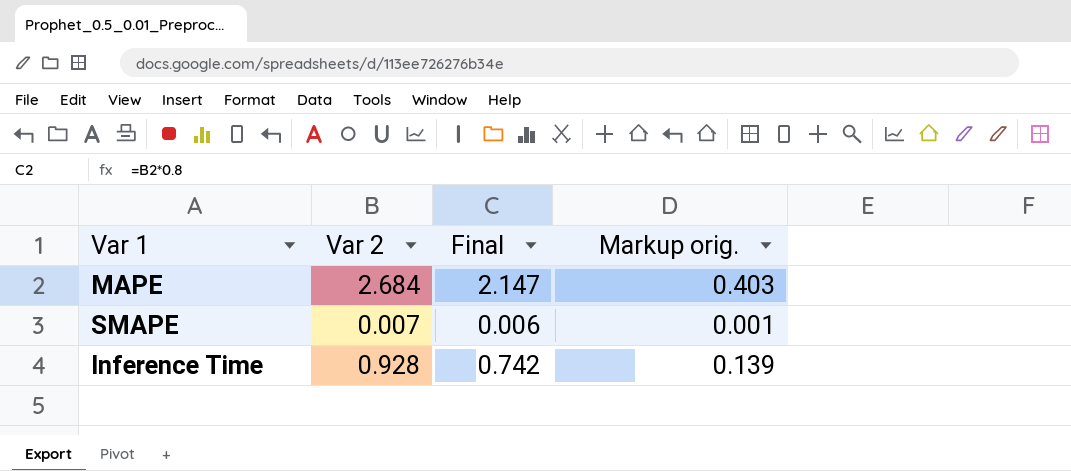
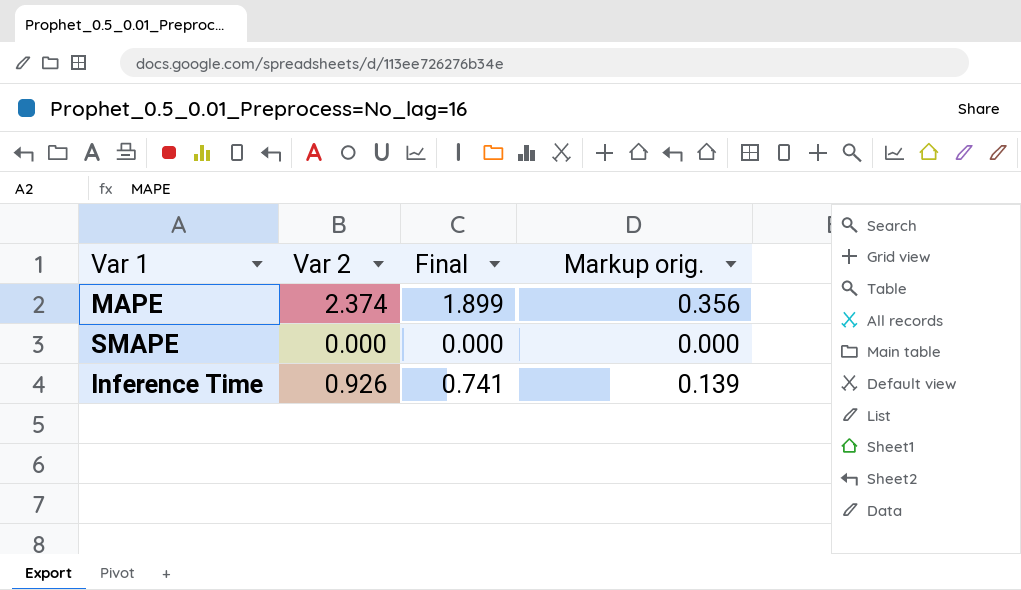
MAPE | Var 2: 2.684 -> 2.374
MAPE | Final: 2.147 -> 1.899
MAPE | Markup orig.: 0.403 -> 0.356
SMAPE | Var 2: 0.007 -> 0.000
SMAPE | Final: 0.006 -> 0.000
SMAPE | Markup orig.: 0.001 -> 0.000
Inference Time | Var 2: 0.928 -> 0.926
Inference Time | Final: 0.742 -> 0.741

